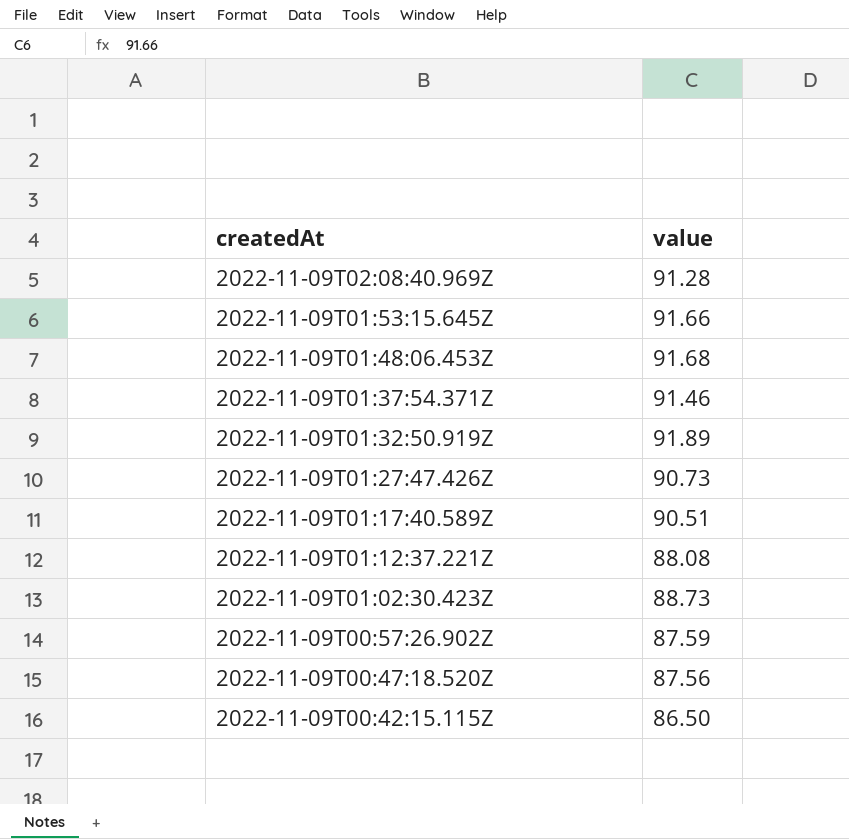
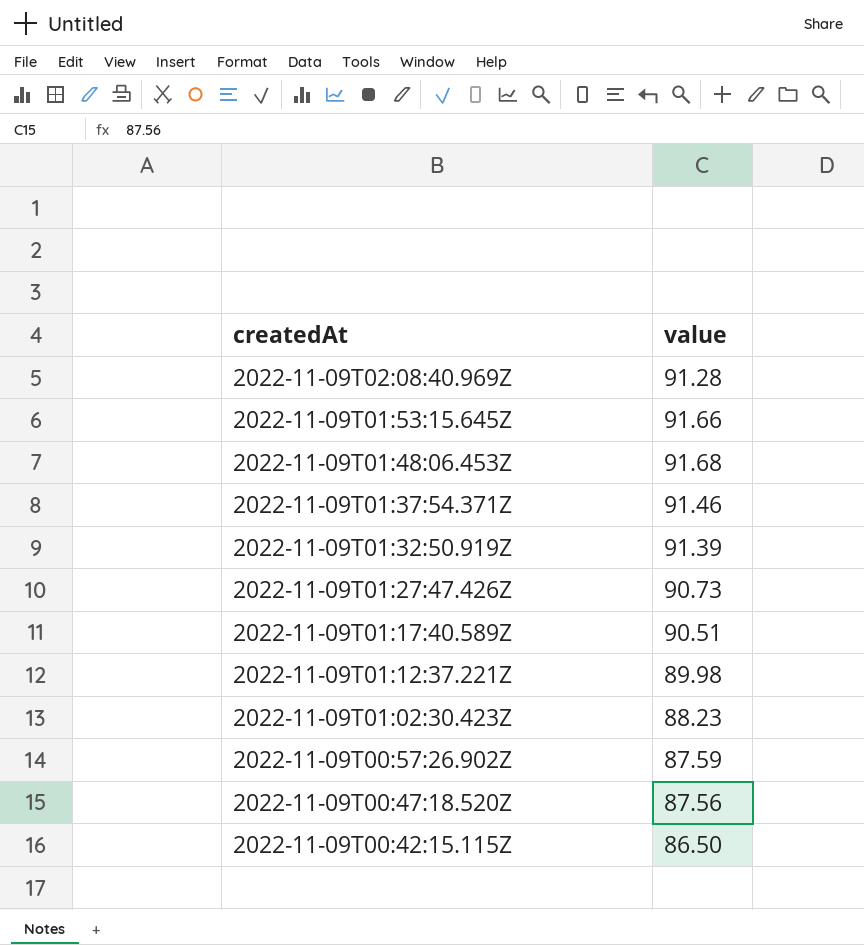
2022-11-09T01:32:50.919Z | value: 91.89 -> 91.39
2022-11-09T01:12:37.221Z | value: 88.08 -> 89.98
2022-11-09T01:02:30.423Z | value: 88.73 -> 88.23

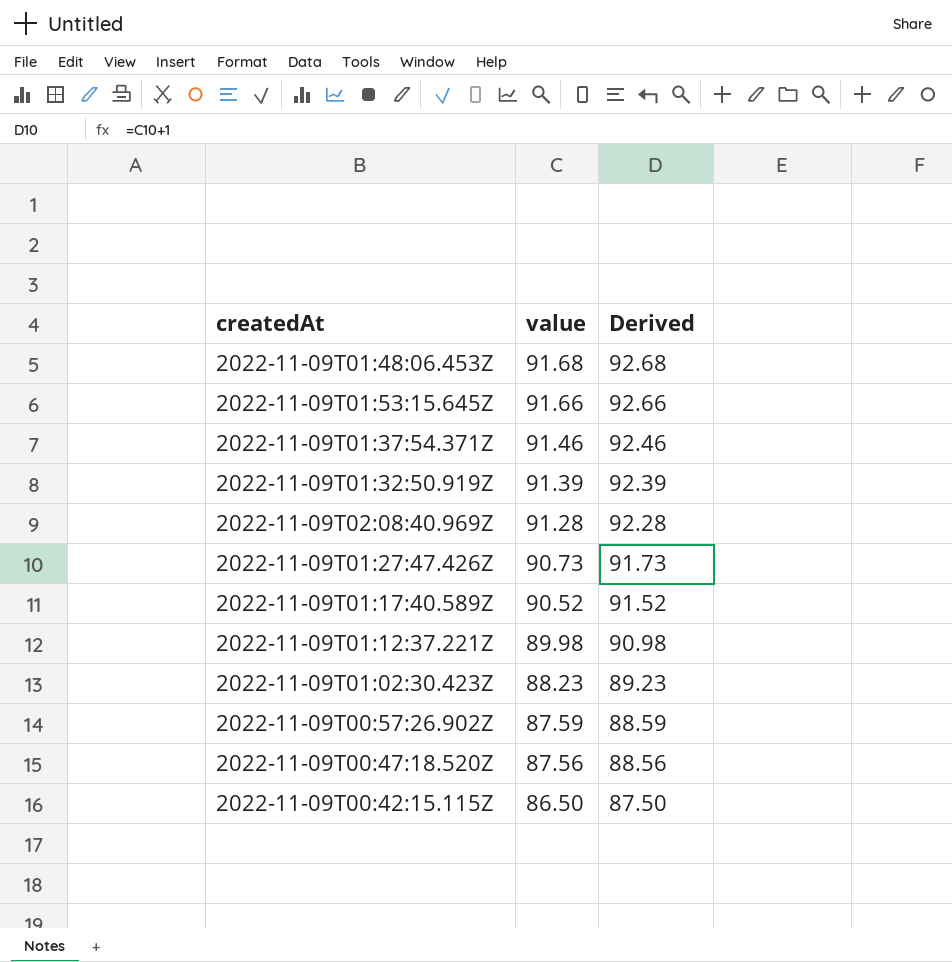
row order: createdAt descending -> value descending
column Derived | formula: none -> [value] + 1
2022-11-09T01:17:40.589Z | value: 90.51 -> 90.52

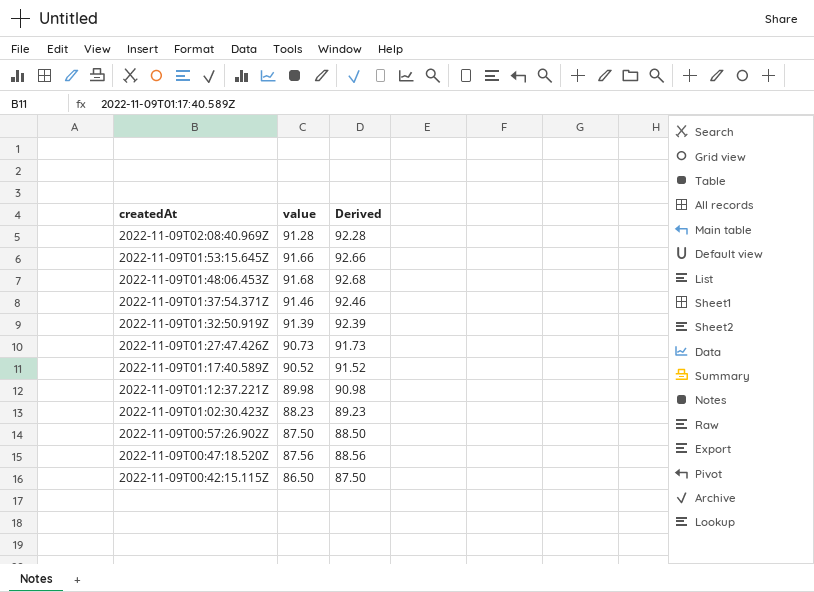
row order: value descending -> createdAt descending
2022-11-09T00:57:26.902Z | value: 87.59 -> 87.50
2022-11-09T00:57:26.902Z | Derived: 88.59 -> 88.50

